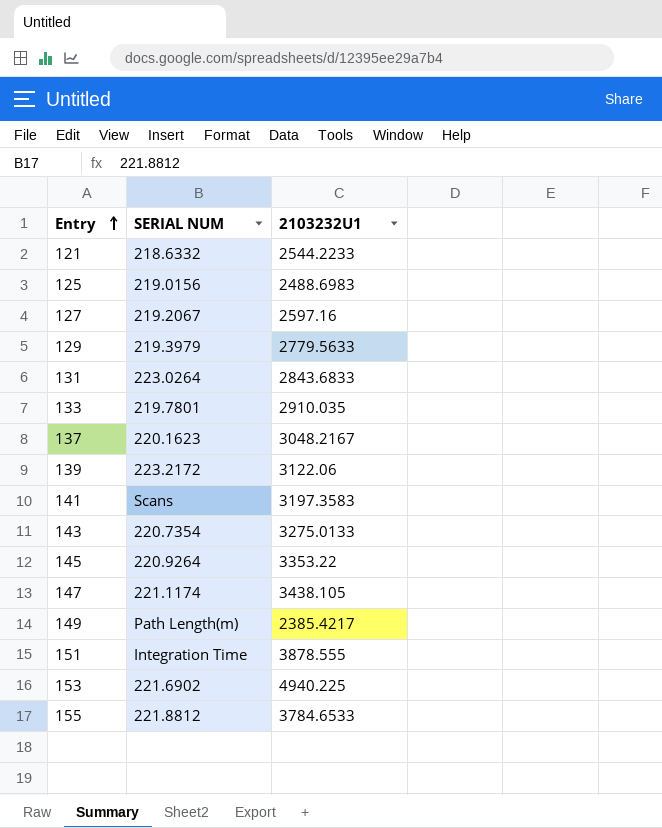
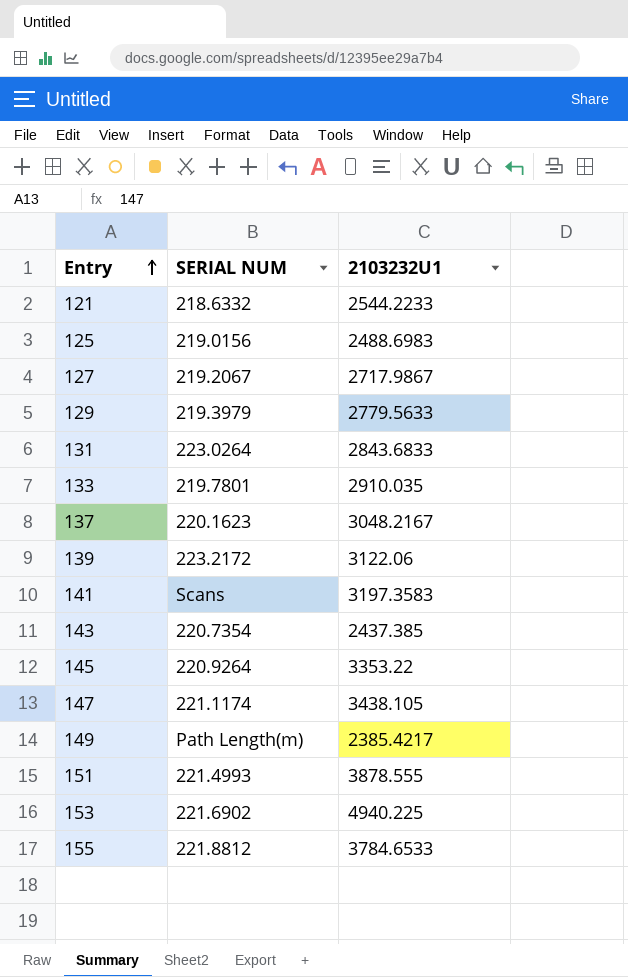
127 | 2103232U1: 2597.16 -> 2717.9867
143 | 2103232U1: 3275.0133 -> 2437.385
151 | SERIAL NUM: Integration Time -> 221.4993

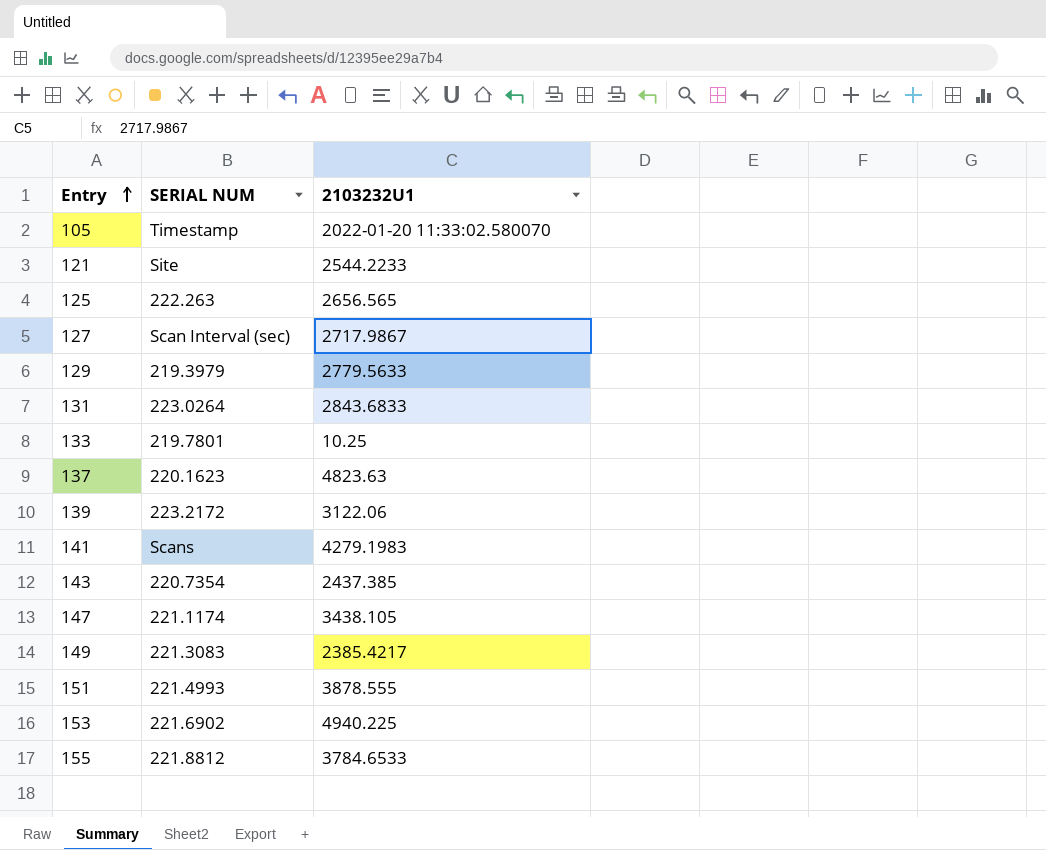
row 145: 220.9264 | 3353.22 -> none
row 105: none -> Timestamp | 2022-01-20 11:33:02.580070
121 | SERIAL NUM: 218.6332 -> Site
125 | SERIAL NUM: 219.0156 -> 222.263
125 | 2103232U1: 2488.6983 -> 2656.565
127 | SERIAL NUM: 219.2067 -> Scan Interval (sec)
133 | 2103232U1: 2910.035 -> 10.25
137 | 2103232U1: 3048.2167 -> 4823.63
141 | 2103232U1: 3197.3583 -> 4279.1983
149 | SERIAL NUM: Path Length(m) -> 221.3083

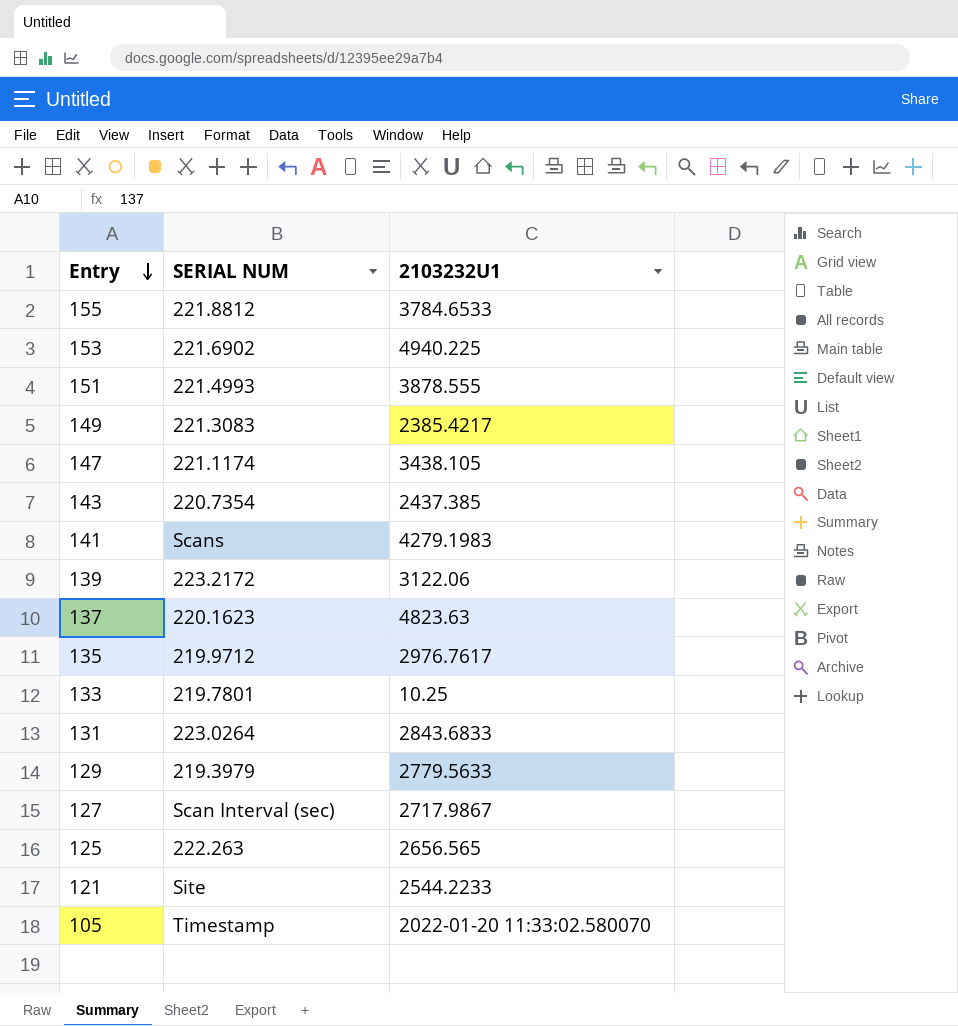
row order: Entry ascending -> Entry descending
row 135: none -> 219.9712 | 2976.7617

